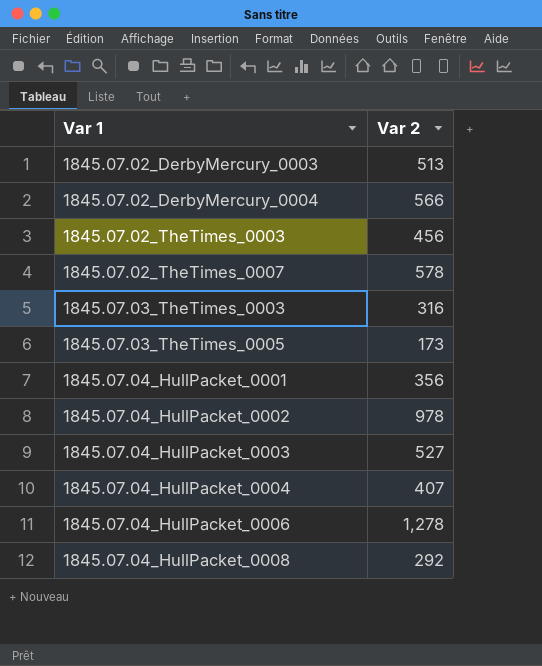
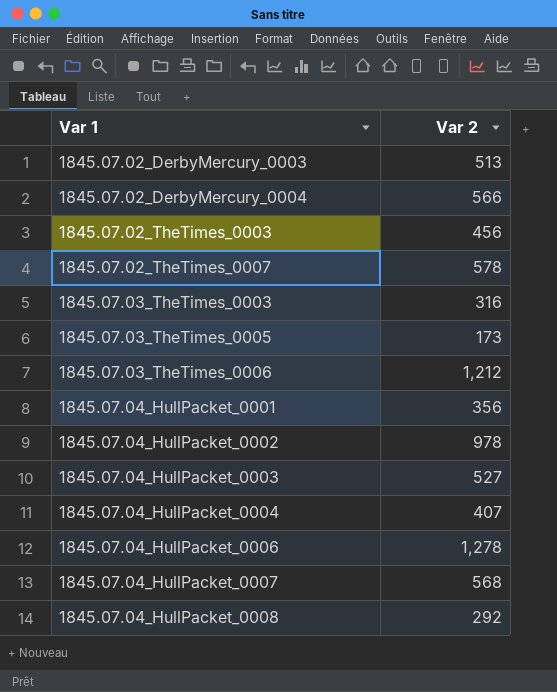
row 1845.07.03_TheTimes_0006: none -> 1,212
row 1845.07.04_HullPacket_0007: none -> 568

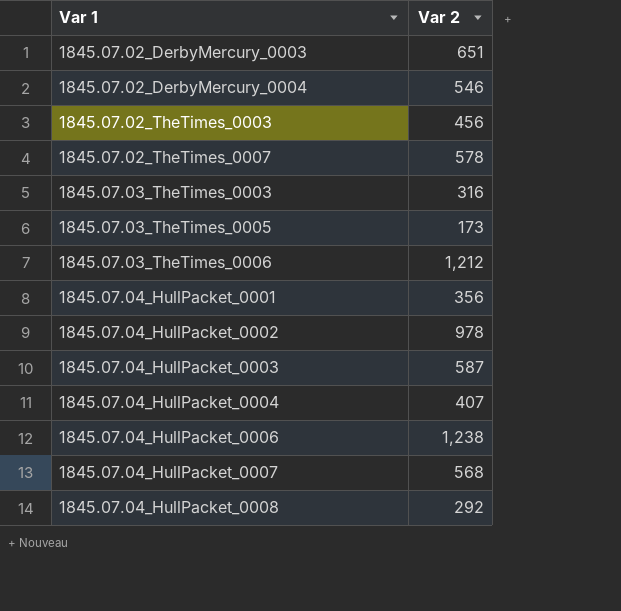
1845.07.02_DerbyMercury_0003 | Var 2: 513 -> 651
1845.07.02_DerbyMercury_0004 | Var 2: 566 -> 546
1845.07.04_HullPacket_0003 | Var 2: 527 -> 587
1845.07.04_HullPacket_0006 | Var 2: 1,278 -> 1,238

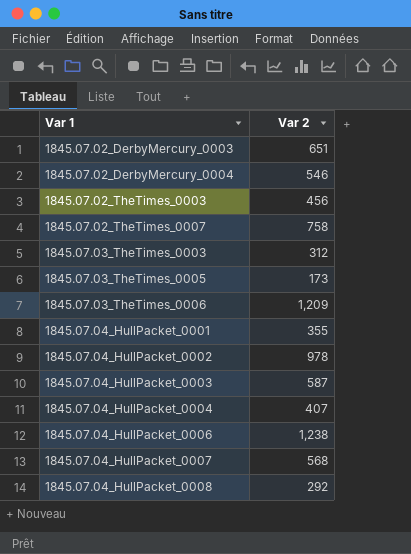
1845.07.02_TheTimes_0007 | Var 2: 578 -> 758
1845.07.03_TheTimes_0003 | Var 2: 316 -> 312
1845.07.03_TheTimes_0006 | Var 2: 1,212 -> 1,209
1845.07.04_HullPacket_0001 | Var 2: 356 -> 355

